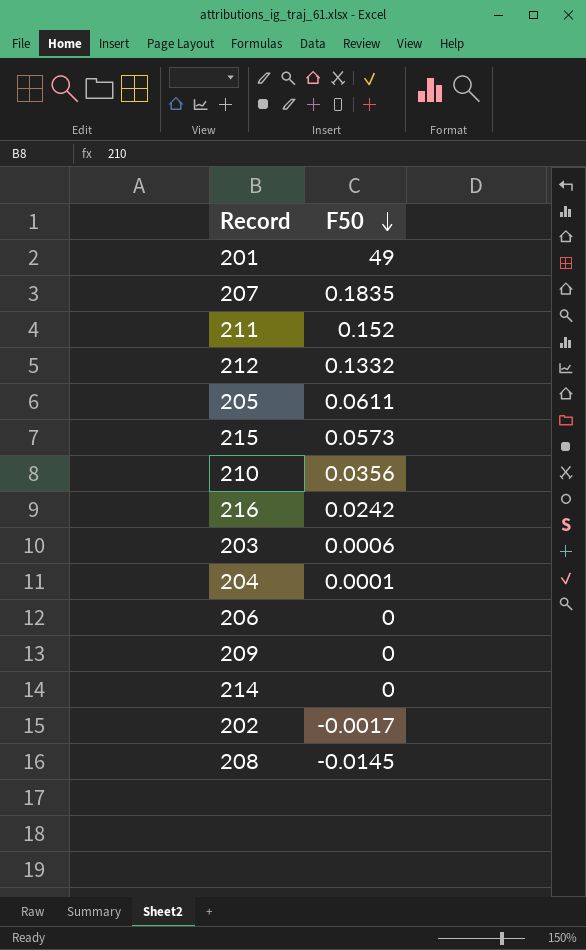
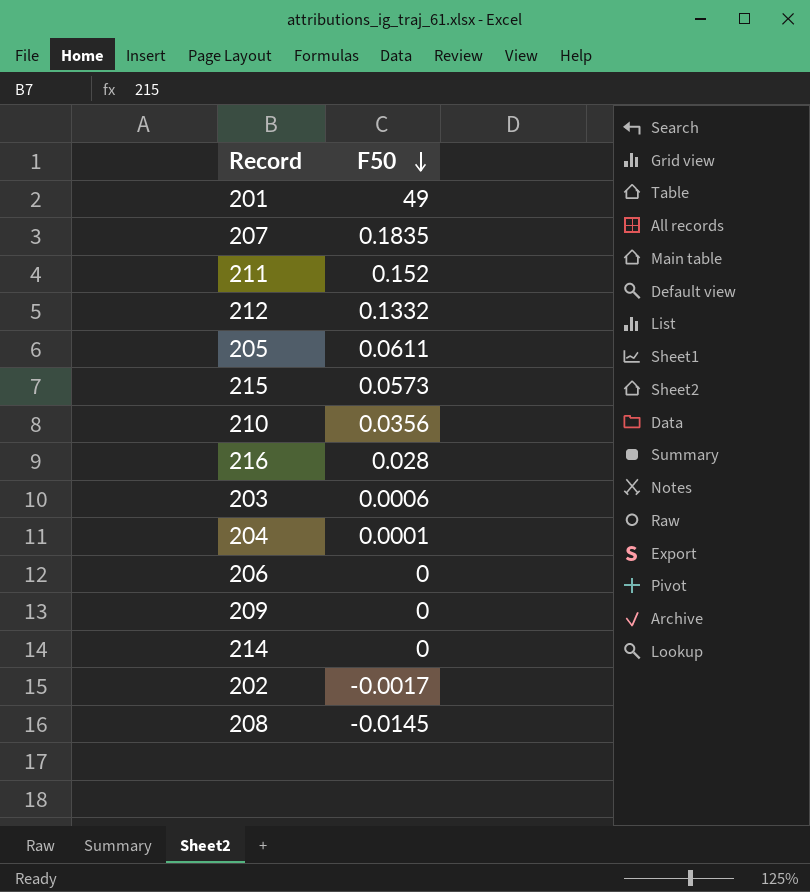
216 | F50: 0.0242 -> 0.028

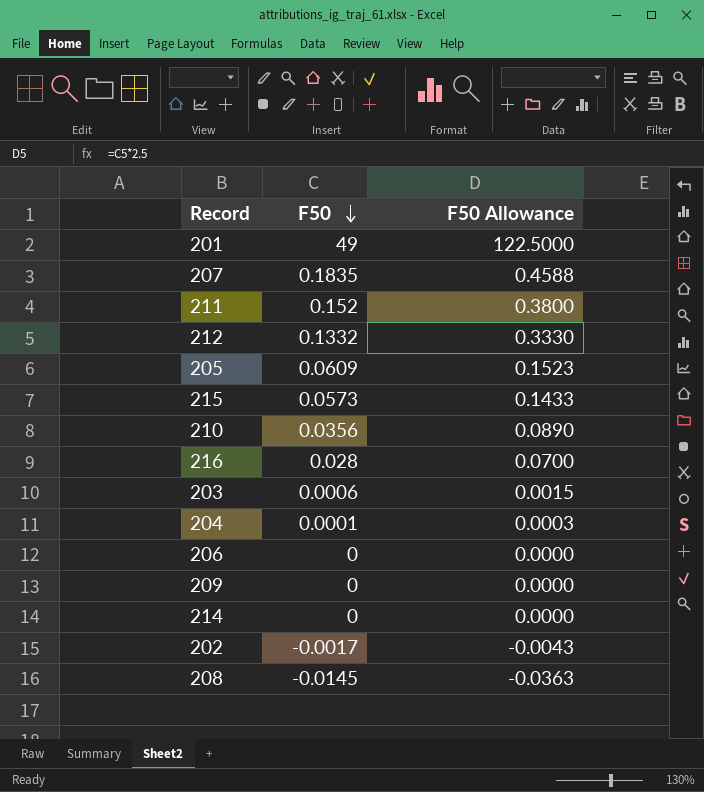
column F50 Allowance | formula: none -> [F50] * 2.5
205 | F50: 0.0611 -> 0.0609

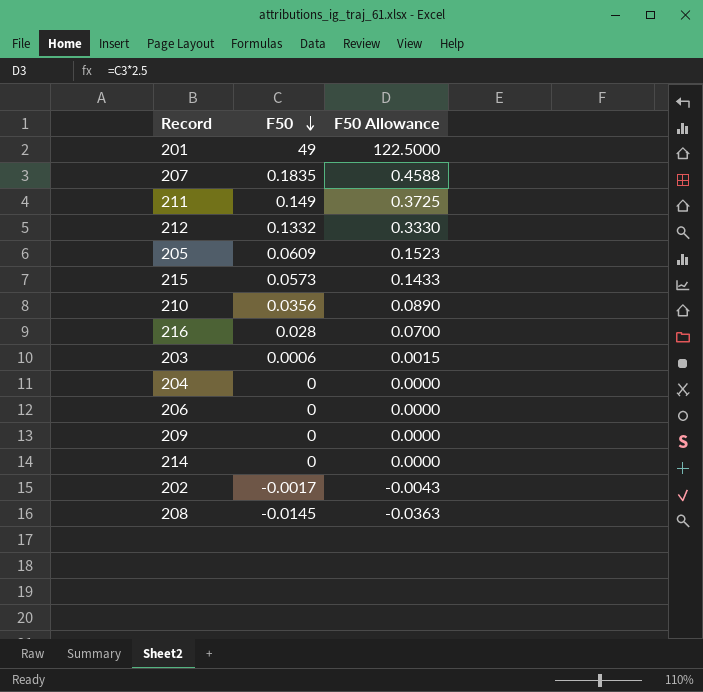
211 | F50: 0.152 -> 0.149
211 | F50 Allowance: 0.3800 -> 0.3725
204 | F50: 0.0001 -> 0
204 | F50 Allowance: 0.0003 -> 0.0000

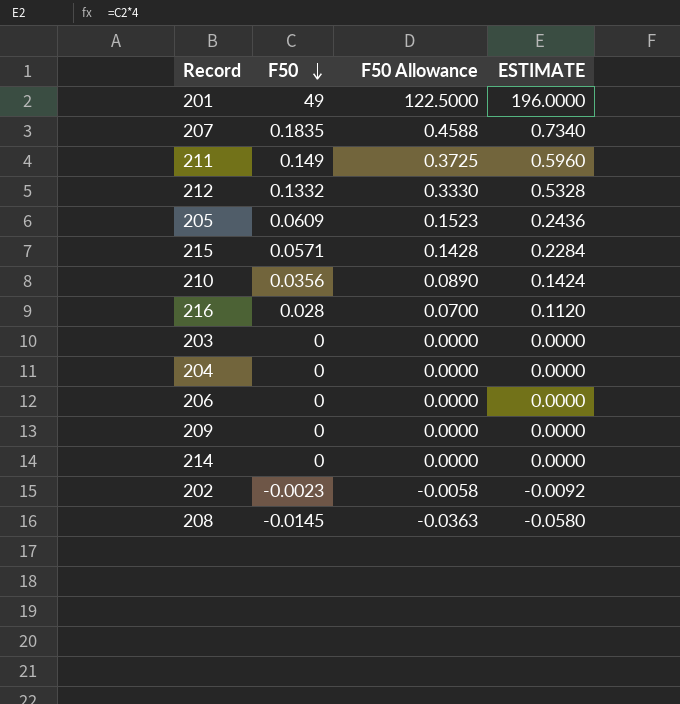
column ESTIMATE | formula: none -> [F50] * 4
215 | F50: 0.0573 -> 0.0571
215 | F50 Allowance: 0.1433 -> 0.1428
203 | F50: 0.0006 -> 0
203 | F50 Allowance: 0.0015 -> 0.0000
202 | F50: -0.0017 -> -0.0023
202 | F50 Allowance: -0.0043 -> -0.0058

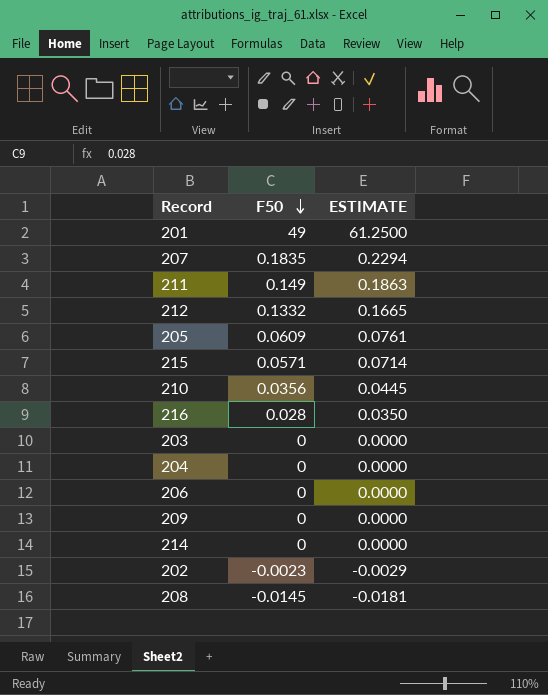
column F50 Allowance | formula: [F50] * 2.5 -> none
column ESTIMATE | formula: [F50] * 4 -> [F50] * 1.25

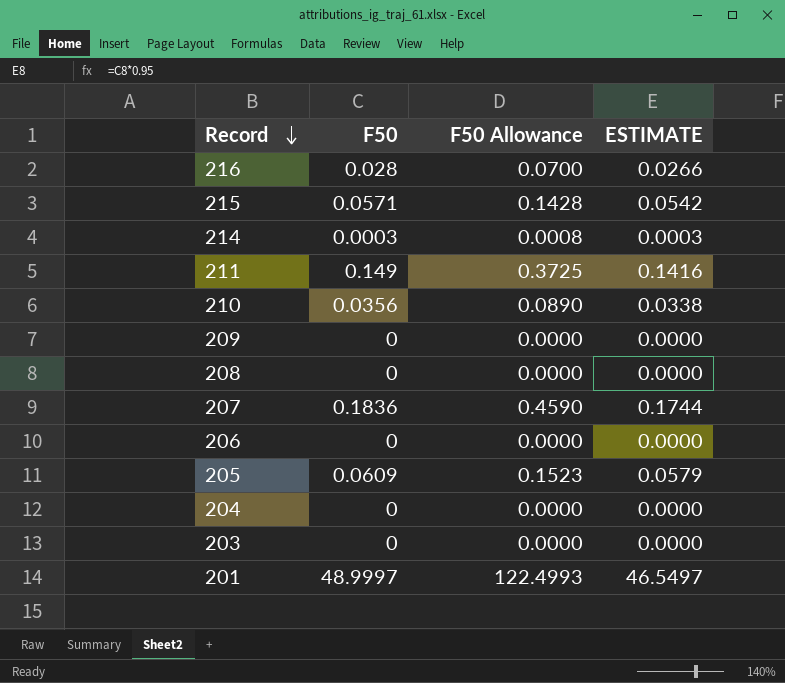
row order: F50 descending -> Record descending
column F50 Allowance | formula: none -> [F50] * 2.5
column ESTIMATE | formula: [F50] * 1.25 -> [F50] * 0.95
row 212: 0.1332 | 0.1665 -> none
row 202: -0.0023 | -0.0029 -> none
214 | F50: 0 -> 0.0003
208 | F50: -0.0145 -> 0
207 | F50: 0.1835 -> 0.1836
201 | F50: 49 -> 48.9997

